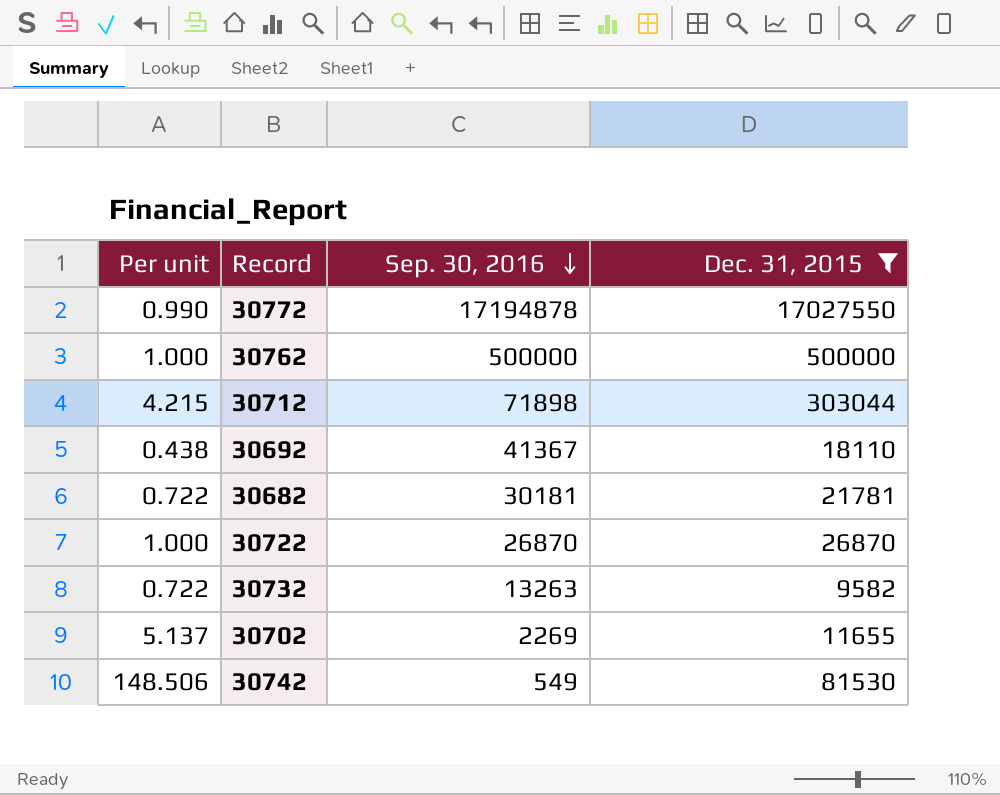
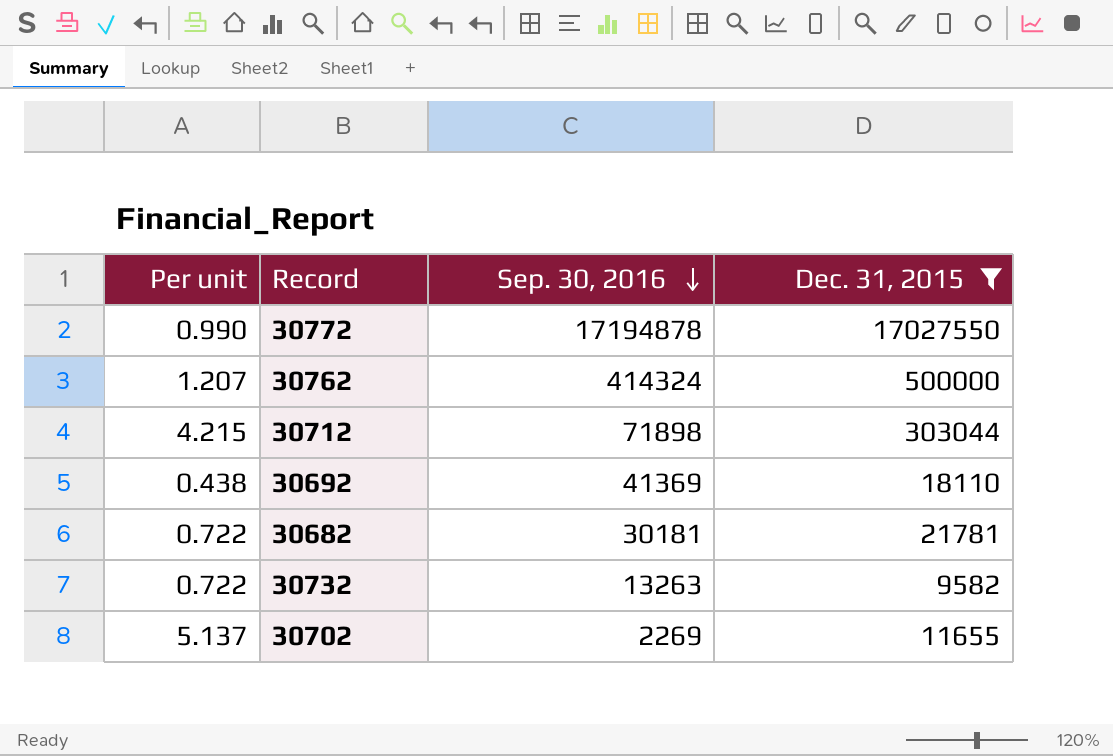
row 30722: 1.000 | 26870 | 26870 -> none
row 30742: 148.506 | 549 | 81530 -> none
30762 | Per unit: 1.000 -> 1.207
30762 | Sep. 30, 2016: 500000 -> 414324
30692 | Sep. 30, 2016: 41367 -> 41369

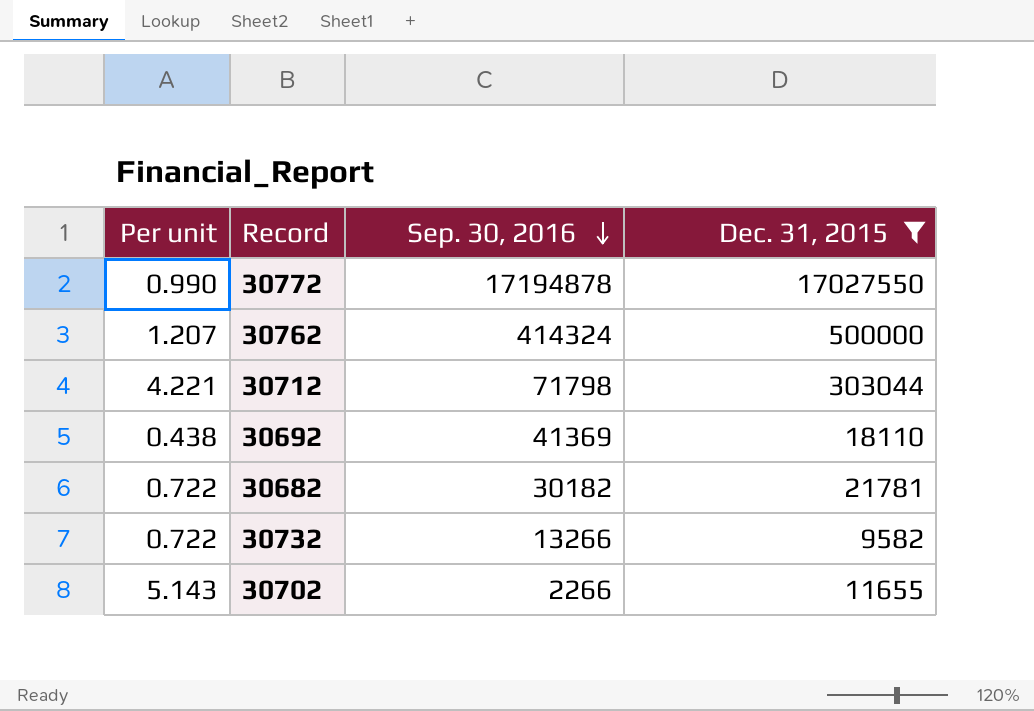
30712 | Per unit: 4.215 -> 4.221
30712 | Sep. 30, 2016: 71898 -> 71798
30682 | Sep. 30, 2016: 30181 -> 30182
30732 | Sep. 30, 2016: 13263 -> 13266
30702 | Per unit: 5.137 -> 5.143
30702 | Sep. 30, 2016: 2269 -> 2266

